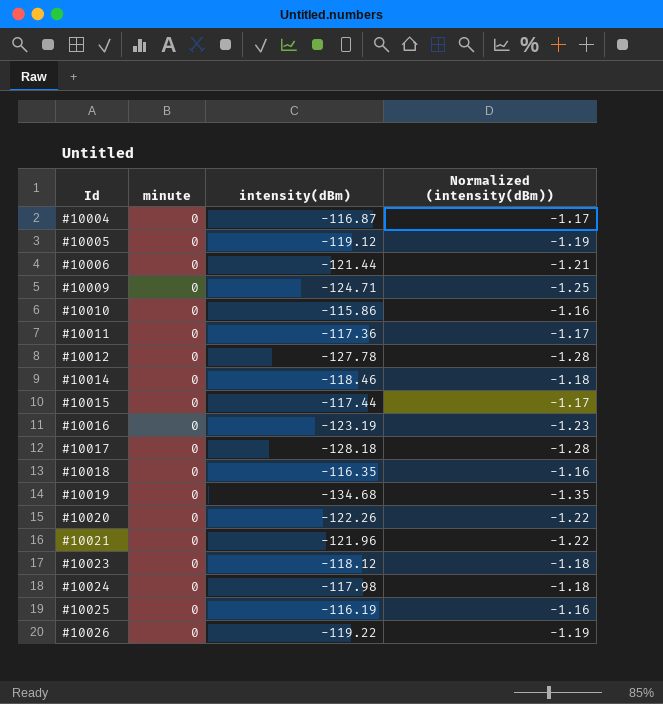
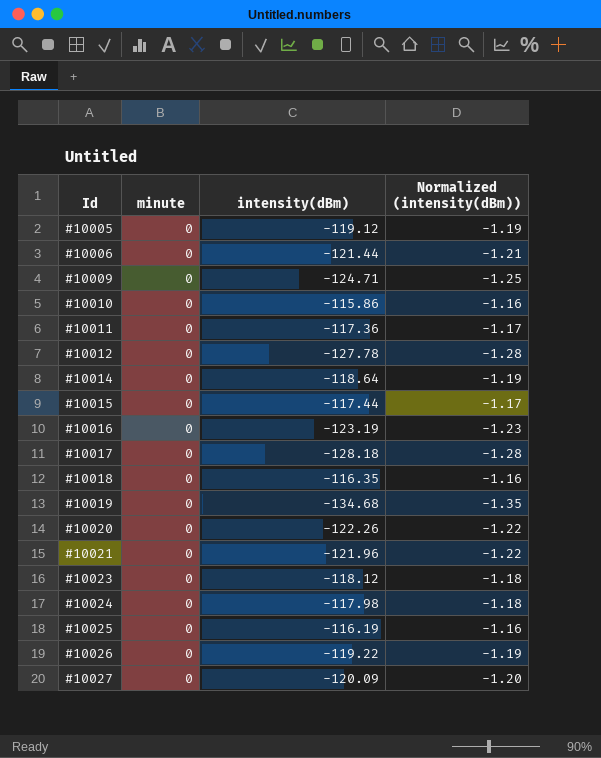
row #10004: 0 | -116.87 | -1.17 -> none
#10014 | intensity(dBm): -118.46 -> -118.64
#10014 | Normalized (intensity(dBm)): -1.18 -> -1.19
row #10027: none -> 0 | -120.09 | -1.20

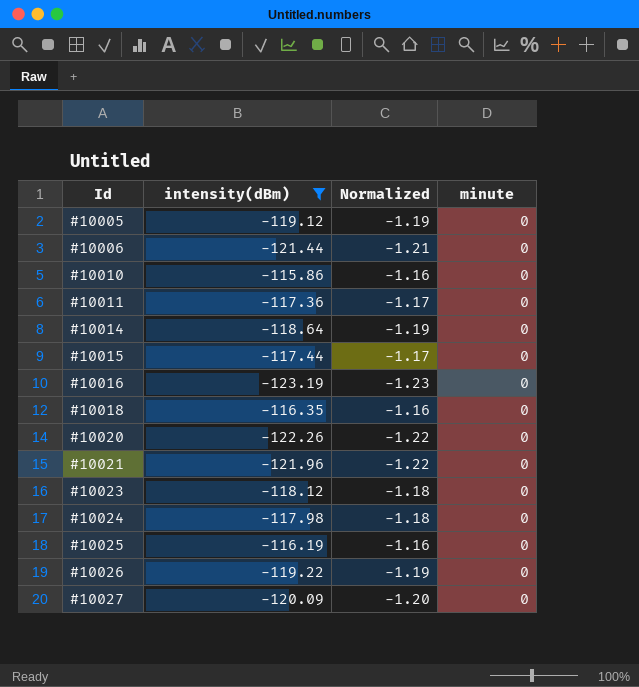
filter: none -> intensity(dBm) >= -123.19
column name: Normalized (intensity(dBm)) -> Normalized
column minute | position: 2 -> 4

